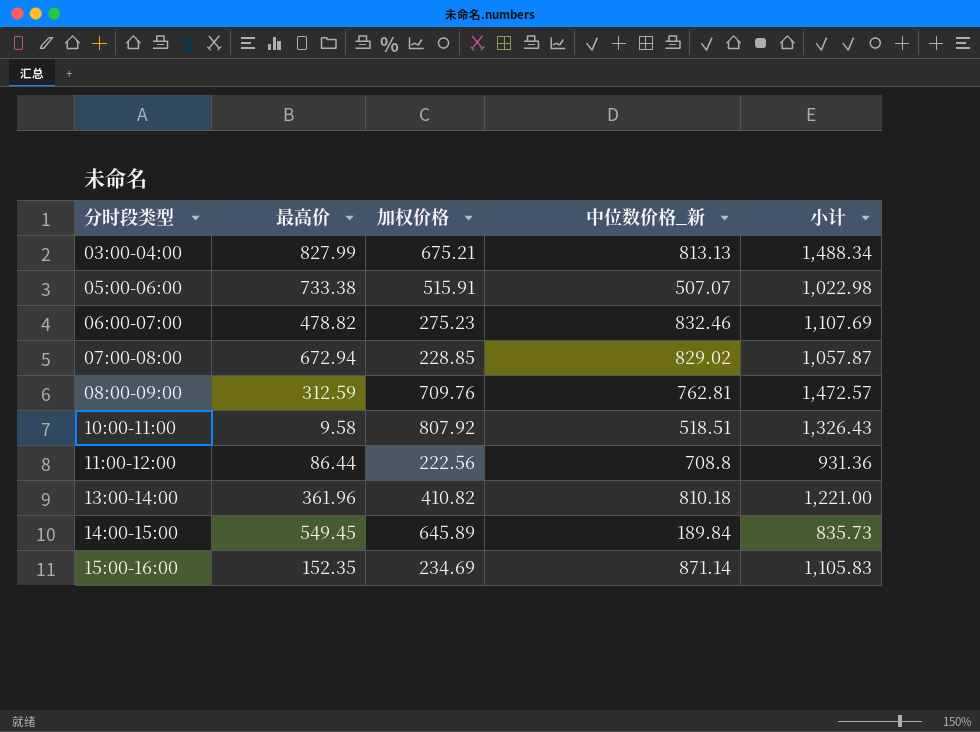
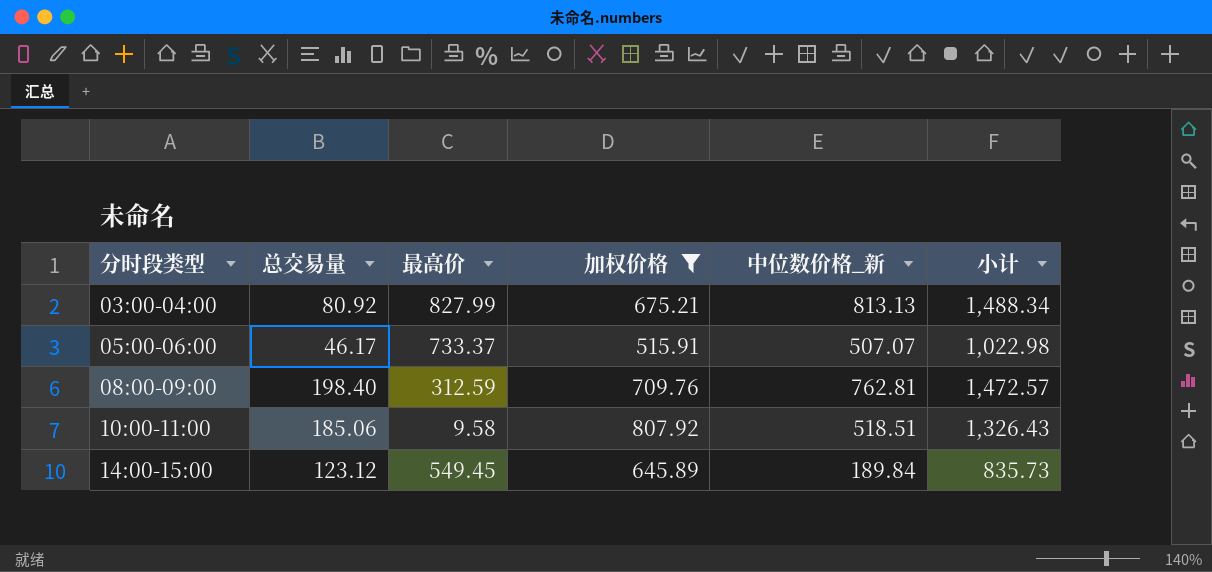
filter: none -> 加权价格 >= 515.91
column 总交易量 | position: none -> 2
05:00-06:00 | 最高价: 733.38 -> 733.37

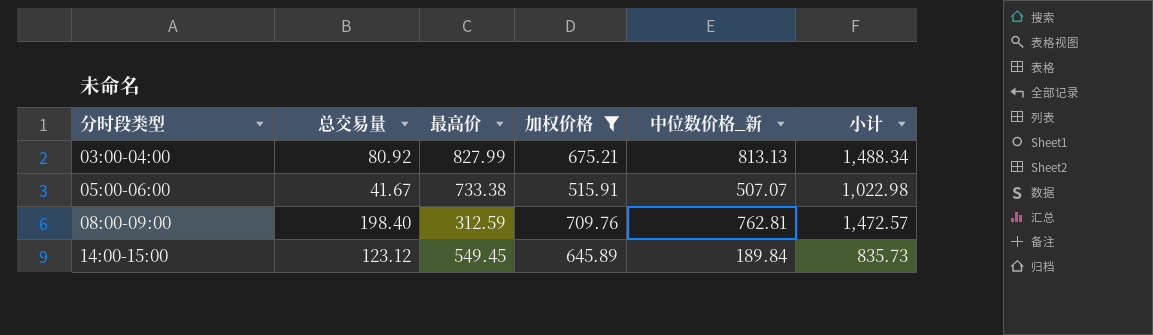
row 10:00-11:00: 185.06 | 9.58 | 807.92 | 518.51 | 1,326.43 -> none
05:00-06:00 | 总交易量: 46.17 -> 41.67
05:00-06:00 | 最高价: 733.37 -> 733.38

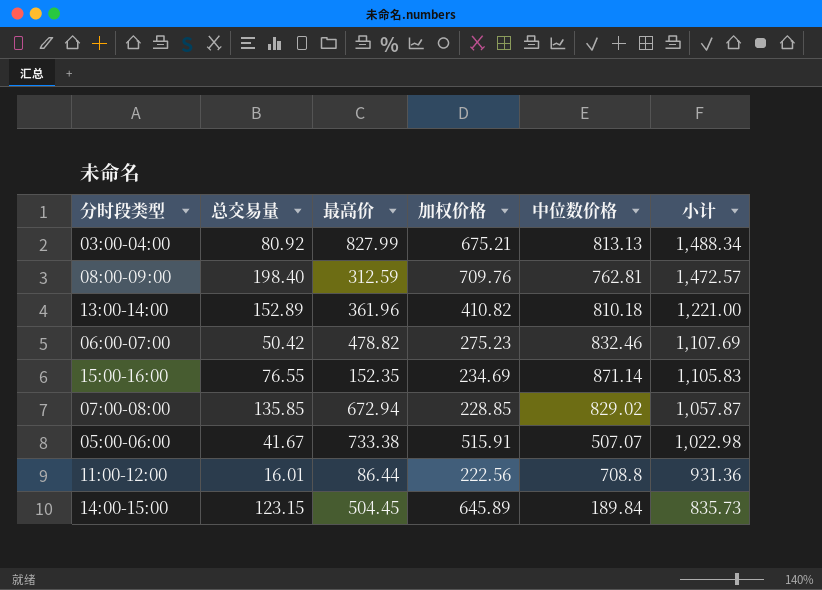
filter: 加权价格 >= 515.91 -> none
row order: 分时段类型 ascending -> 小计 descending
column name: 中位数价格_新 -> 中位数价格
14:00-15:00 | 总交易量: 123.12 -> 123.15
14:00-15:00 | 最高价: 549.45 -> 504.45

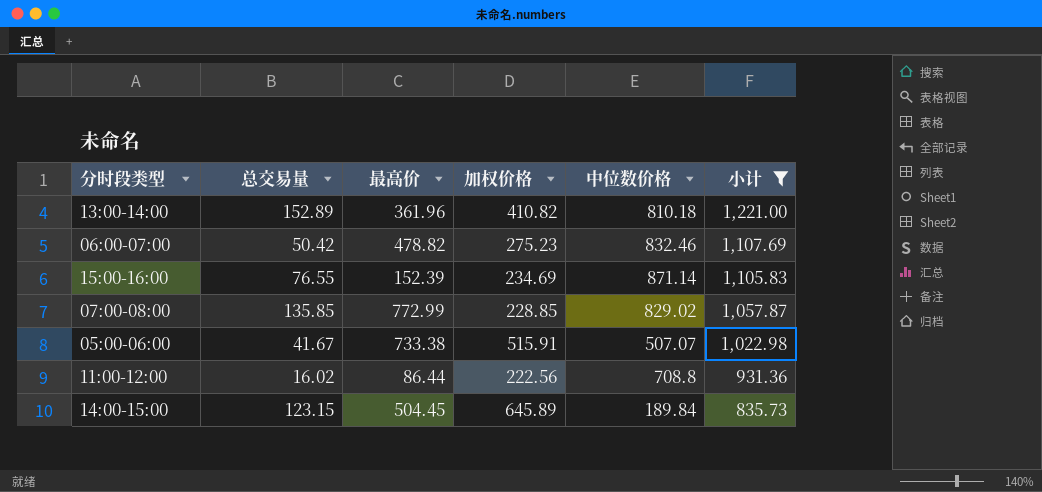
filter: none -> 小计 <= 1,221.00
15:00-16:00 | 最高价: 152.35 -> 152.39
07:00-08:00 | 最高价: 672.94 -> 772.99
11:00-12:00 | 总交易量: 16.01 -> 16.02

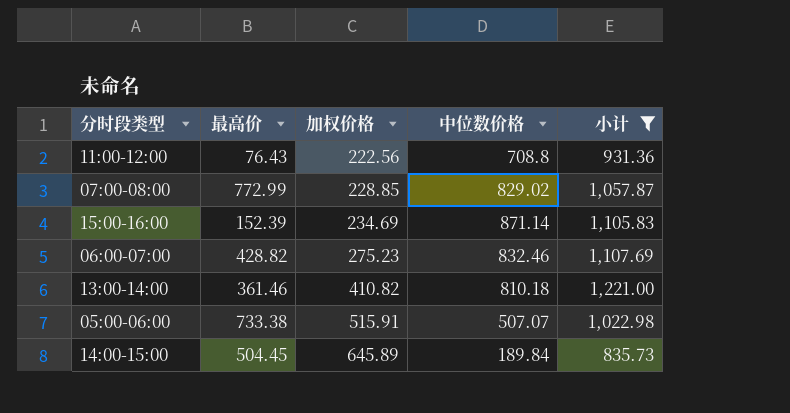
row order: 小计 descending -> 加权价格 ascending
column 总交易量 | position: 2 -> none
11:00-12:00 | 最高价: 86.44 -> 76.43
06:00-07:00 | 最高价: 478.82 -> 428.82
13:00-14:00 | 最高价: 361.96 -> 361.46

